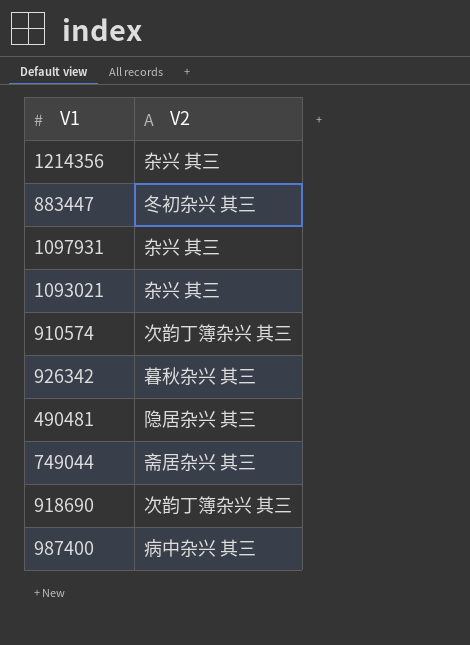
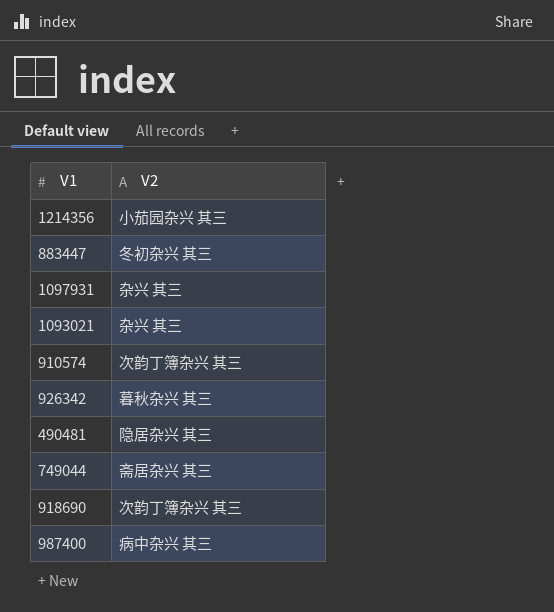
1214356 | V2: 杂兴 其三 -> 小茄园杂兴 其三

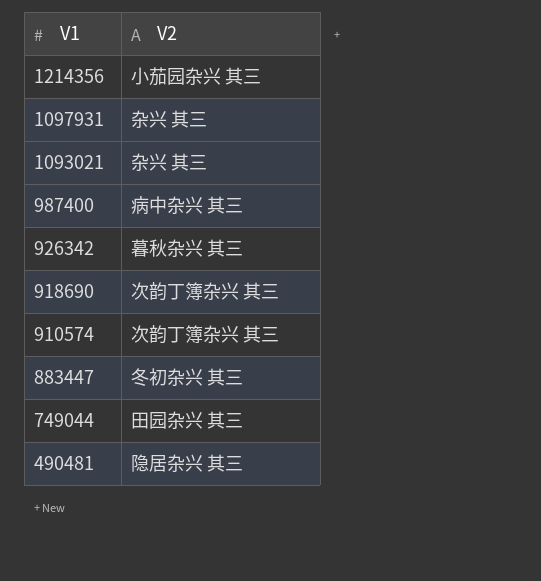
row order: none -> V1 descending
749044 | V2: 斋居杂兴 其三 -> 田园杂兴 其三

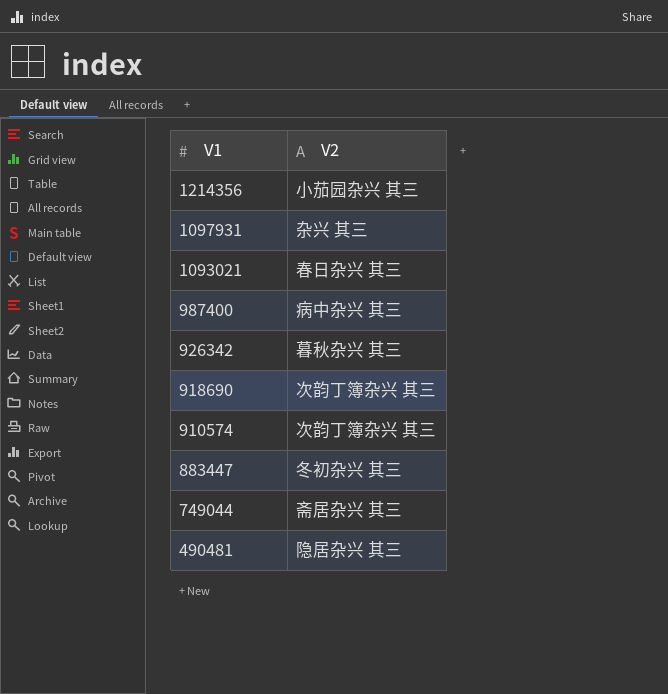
1093021 | V2: 杂兴 其三 -> 春日杂兴 其三
749044 | V2: 田园杂兴 其三 -> 斋居杂兴 其三

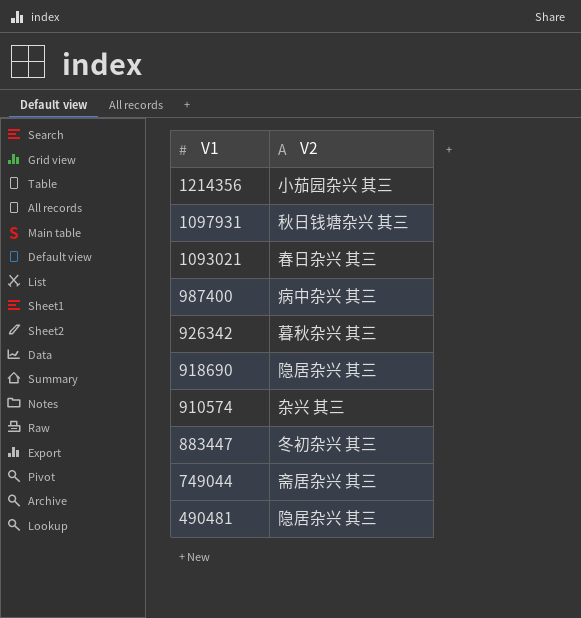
1097931 | V2: 杂兴 其三 -> 秋日钱塘杂兴 其三
918690 | V2: 次韵丁簿杂兴 其三 -> 隐居杂兴 其三
910574 | V2: 次韵丁簿杂兴 其三 -> 杂兴 其三

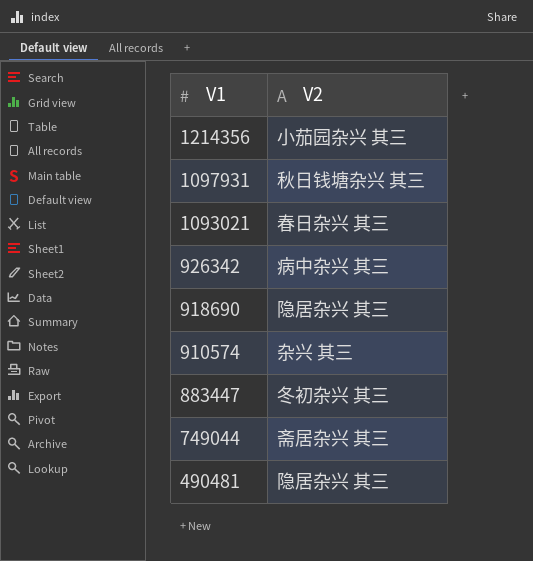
row 987400: 病中杂兴 其三 -> none
926342 | V2: 暮秋杂兴 其三 -> 病中杂兴 其三

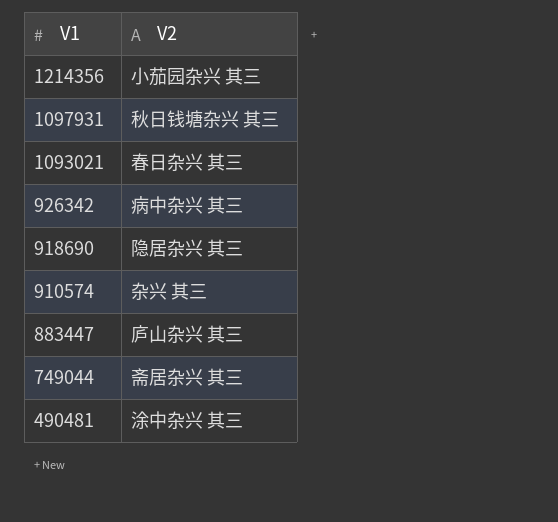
883447 | V2: 冬初杂兴 其三 -> 庐山杂兴 其三
490481 | V2: 隐居杂兴 其三 -> 涂中杂兴 其三

